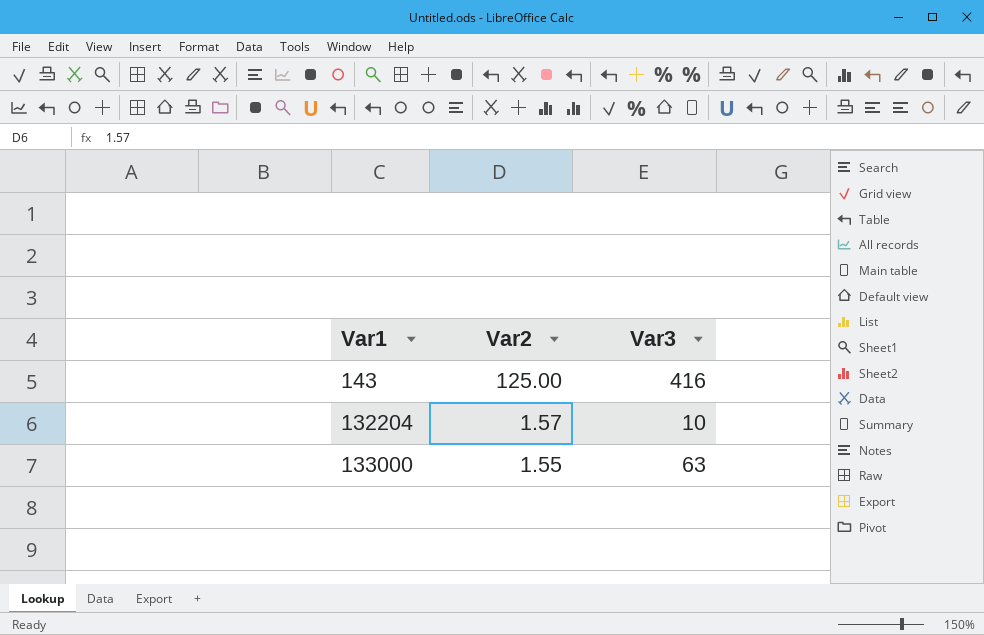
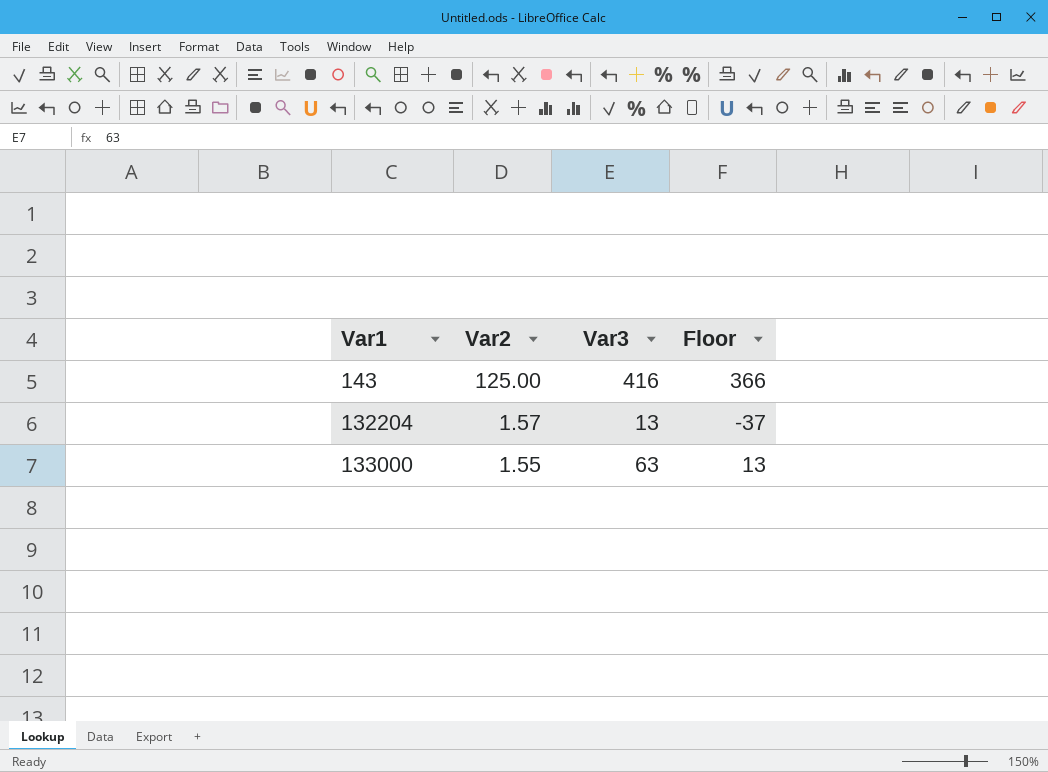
column Floor | formula: none -> [Var3] - 50
132204 | Var3: 10 -> 13

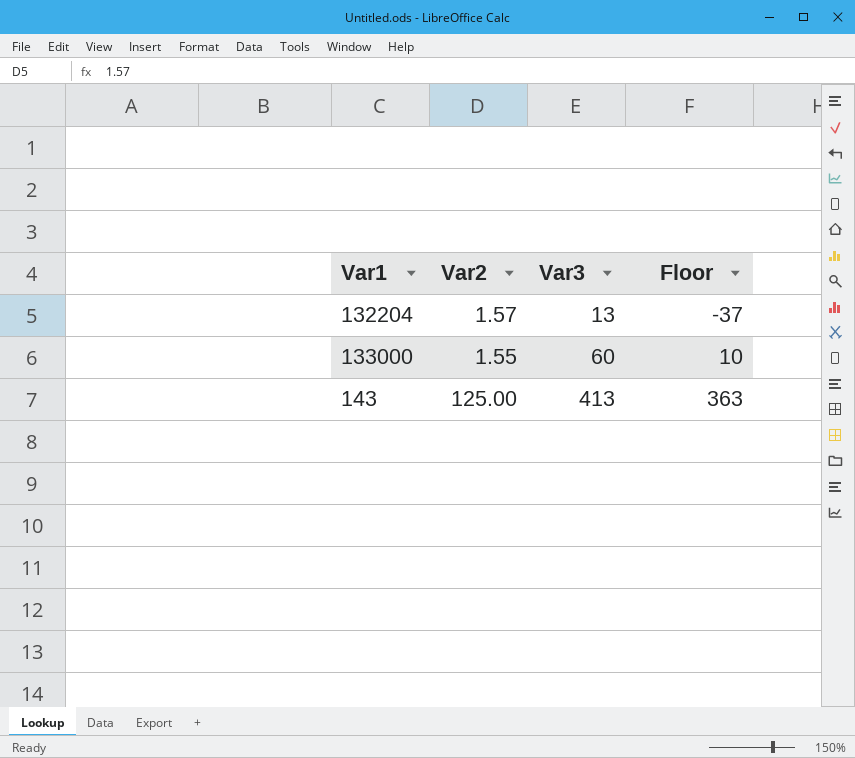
row order: Var1 ascending -> Var3 ascending
133000 | Var3: 63 -> 60
133000 | Floor: 13 -> 10
143 | Var3: 416 -> 413
143 | Floor: 366 -> 363

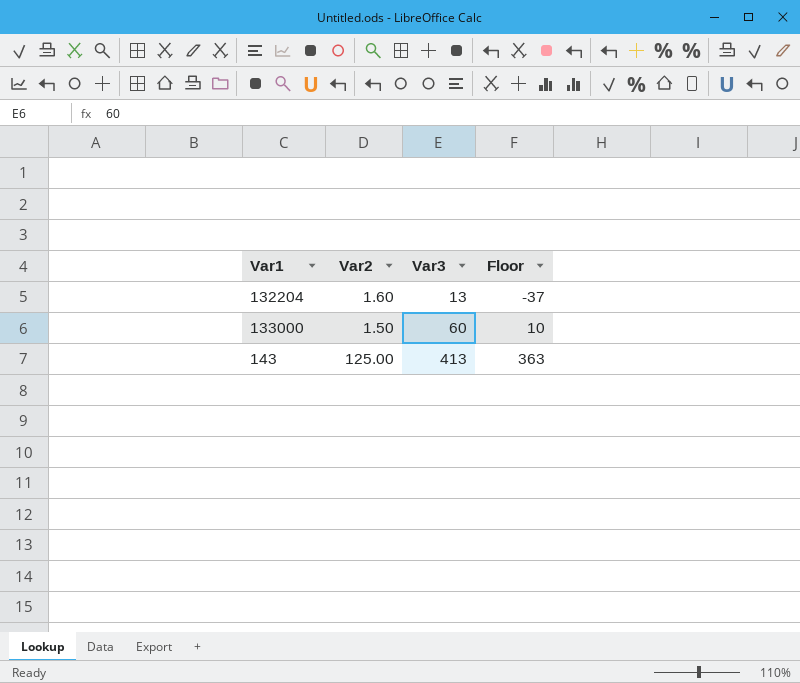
132204 | Var2: 1.57 -> 1.60
133000 | Var2: 1.55 -> 1.50

